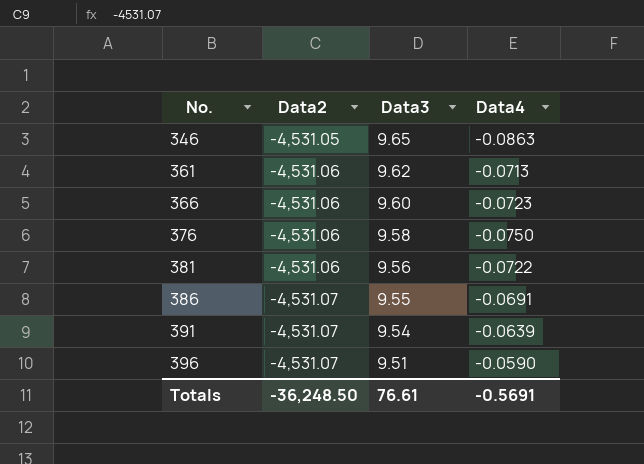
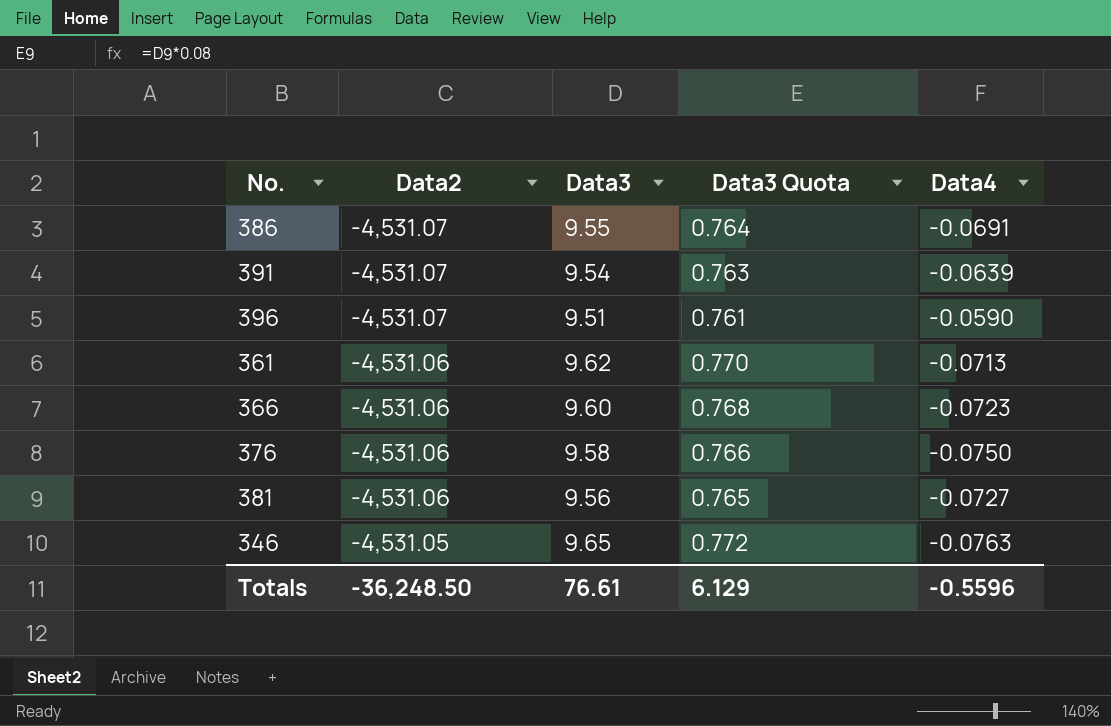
row order: No. ascending -> Data2 ascending
column Data3 Quota | formula: none -> [Data3] * 0.08
381 | Data4: -0.0722 -> -0.0727
346 | Data4: -0.0863 -> -0.0763
Totals | Data4: -0.5691 -> -0.5596

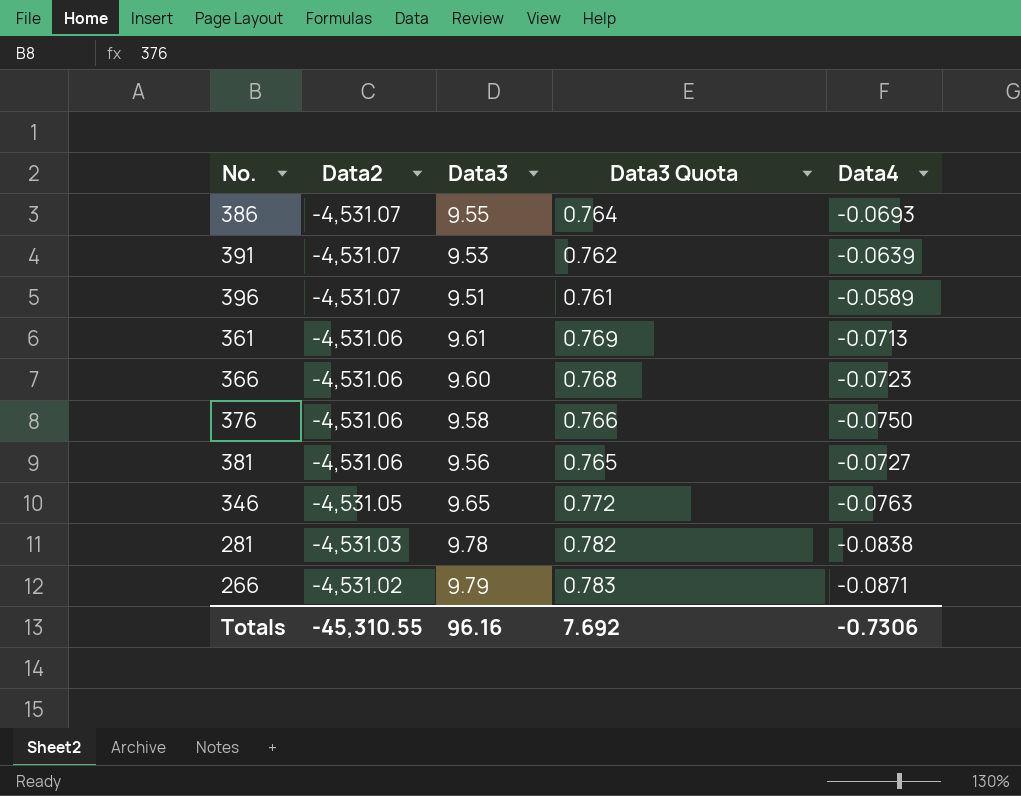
386 | Data4: -0.0691 -> -0.0693
391 | Data3: 9.54 -> 9.53
391 | Data3 Quota: 0.763 -> 0.762
396 | Data4: -0.0590 -> -0.0589
361 | Data3: 9.62 -> 9.61
361 | Data3 Quota: 0.770 -> 0.769
row 281: none -> -4,531.03 | 9.78 | 0.782 | -0.0838
row 266: none -> -4,531.02 | 9.79 | 0.783 | -0.0871
Totals | Data2: -36,248.50 -> -45,310.55
Totals | Data3: 76.61 -> 96.16
Totals | Data3 Quota: 6.129 -> 7.692
Totals | Data4: -0.5596 -> -0.7306

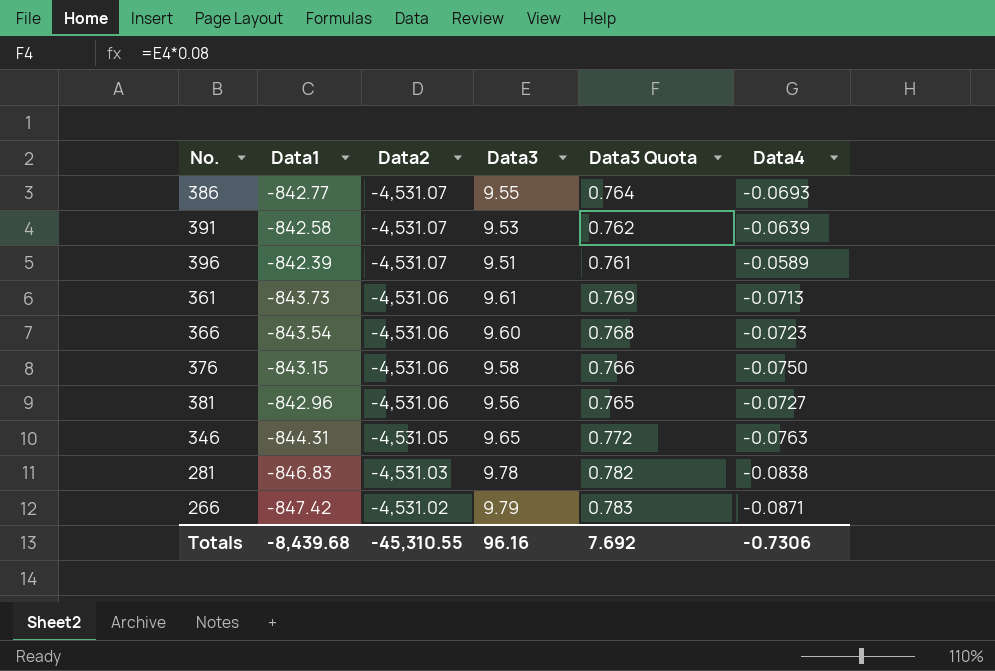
column Data1 | position: none -> 2

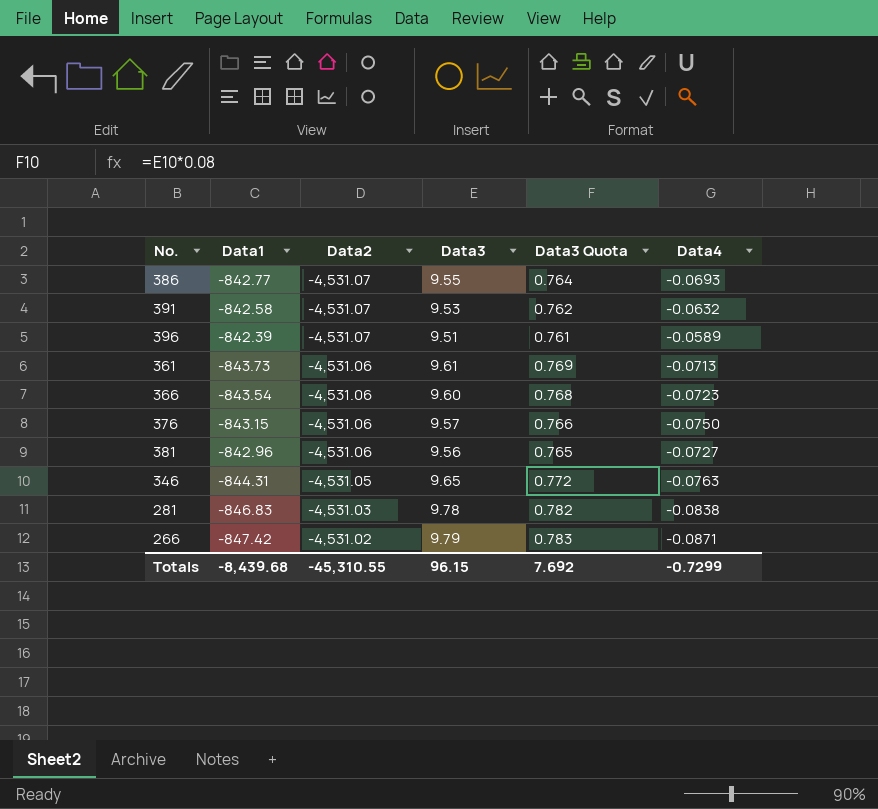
391 | Data4: -0.0639 -> -0.0632
376 | Data3: 9.58 -> 9.57
Totals | Data3: 96.16 -> 96.15
Totals | Data4: -0.7306 -> -0.7299

